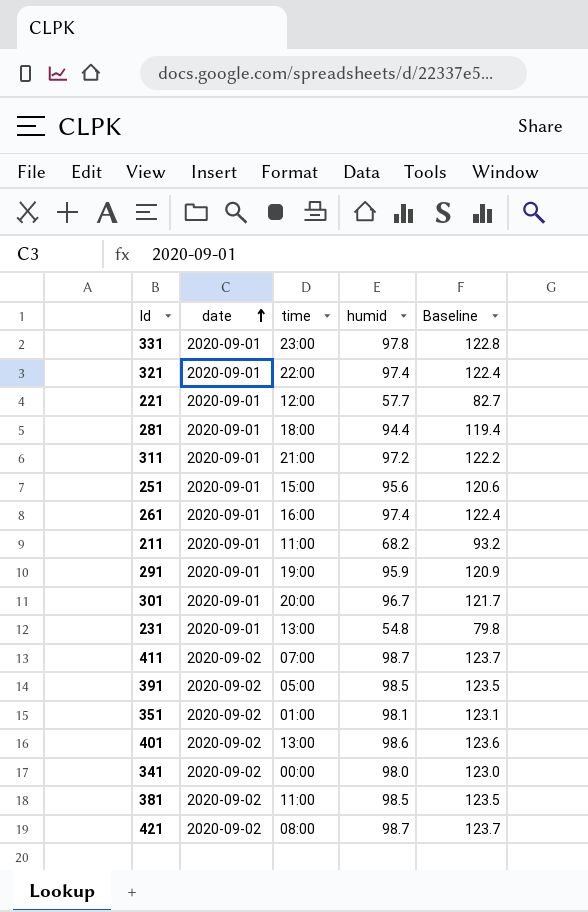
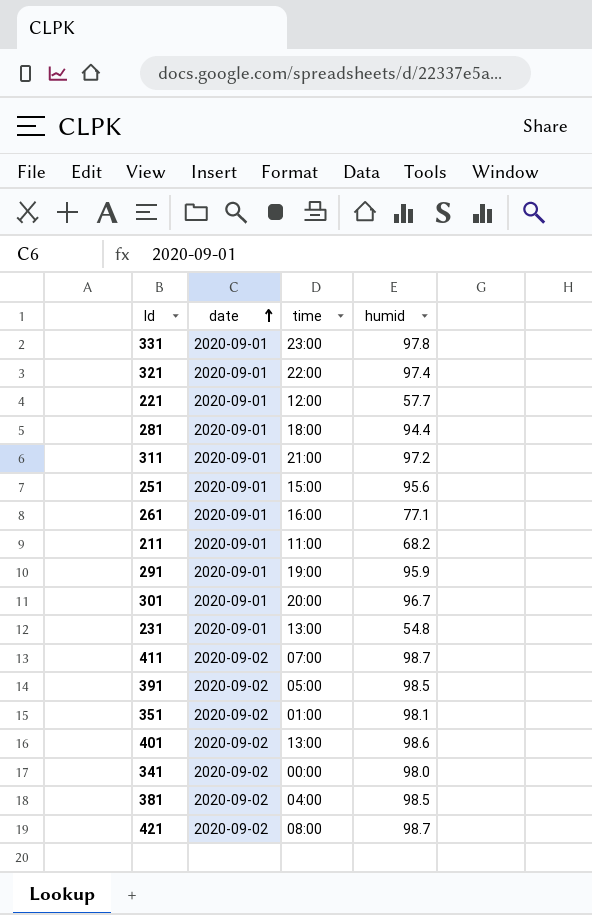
column Baseline | formula: [humid] + 25 -> none
261 | humid: 97.4 -> 77.1
381 | time: 11:00 -> 04:00

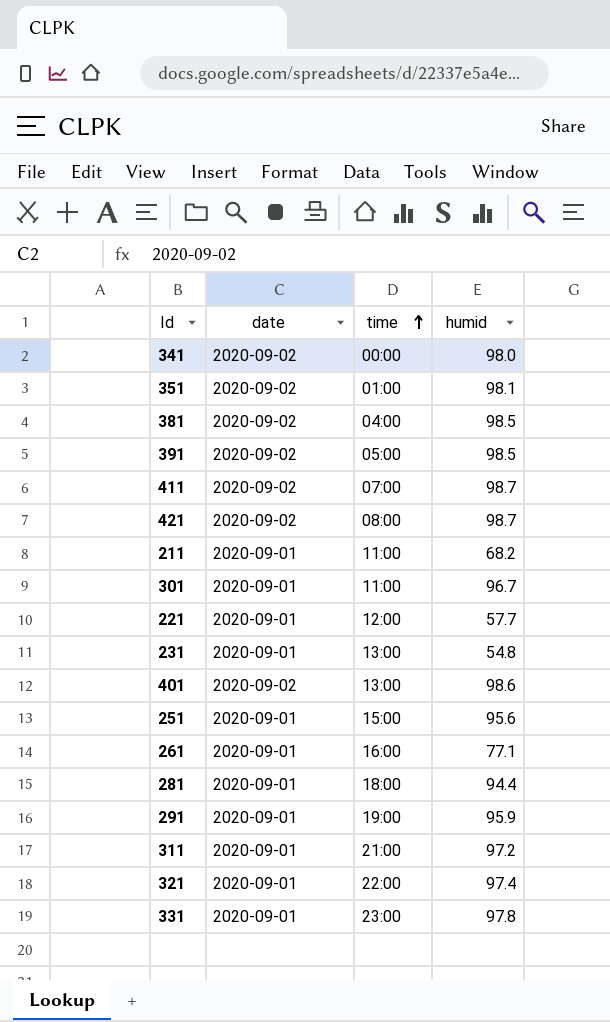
row order: date ascending -> time ascending
301 | time: 20:00 -> 11:00

